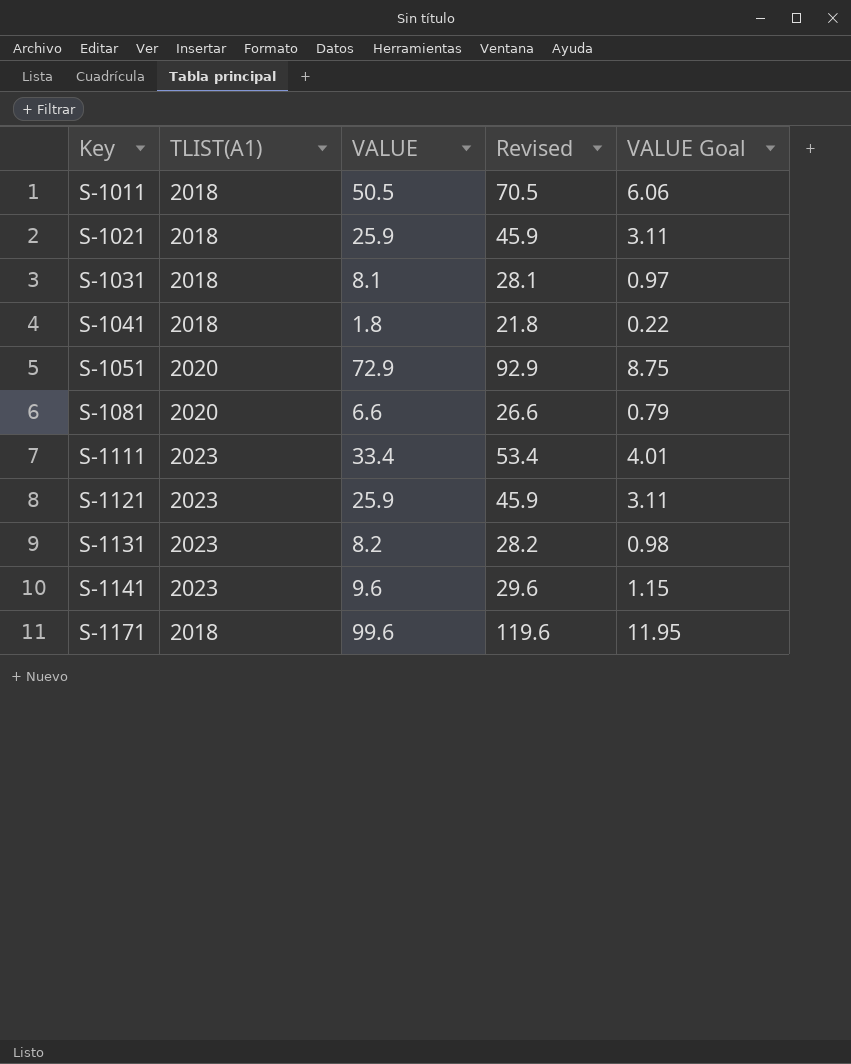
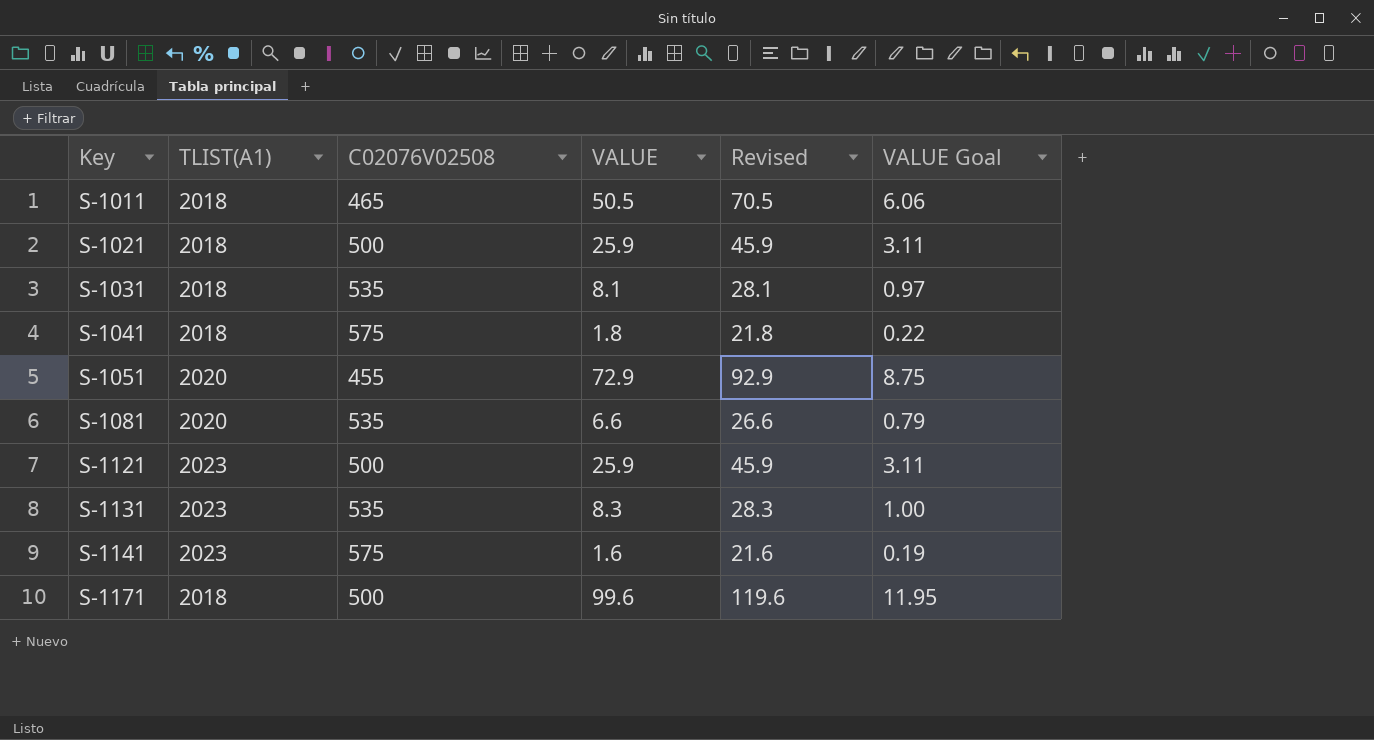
column C02076V02508 | position: none -> 3
row S-1111: 2023 | 33.4 | 53.4 | 4.01 -> none
S-1131 | VALUE: 8.2 -> 8.3
S-1131 | Revised: 28.2 -> 28.3
S-1131 | VALUE Goal: 0.98 -> 1.00
S-1141 | VALUE: 9.6 -> 1.6
S-1141 | Revised: 29.6 -> 21.6
S-1141 | VALUE Goal: 1.15 -> 0.19

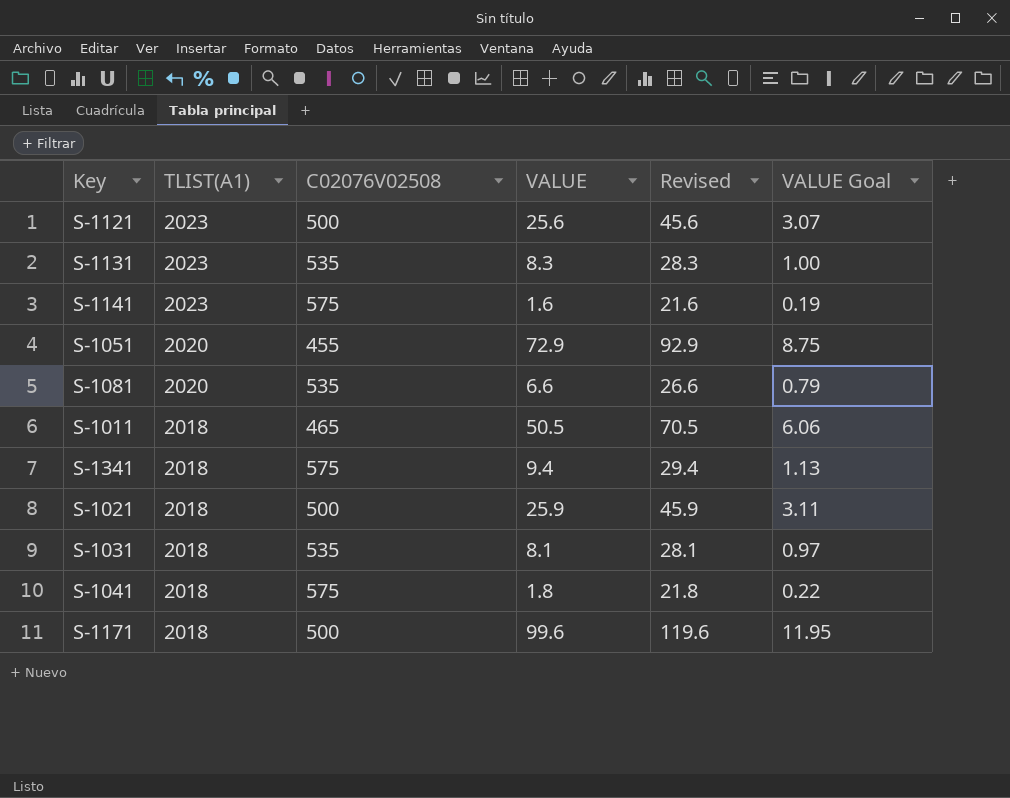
row order: Key ascending -> TLIST(A1) descending
S-1121 | VALUE: 25.9 -> 25.6
S-1121 | Revised: 45.9 -> 45.6
S-1121 | VALUE Goal: 3.11 -> 3.07
row S-1341: none -> 2018 | 575 | 9.4 | 29.4 | 1.13

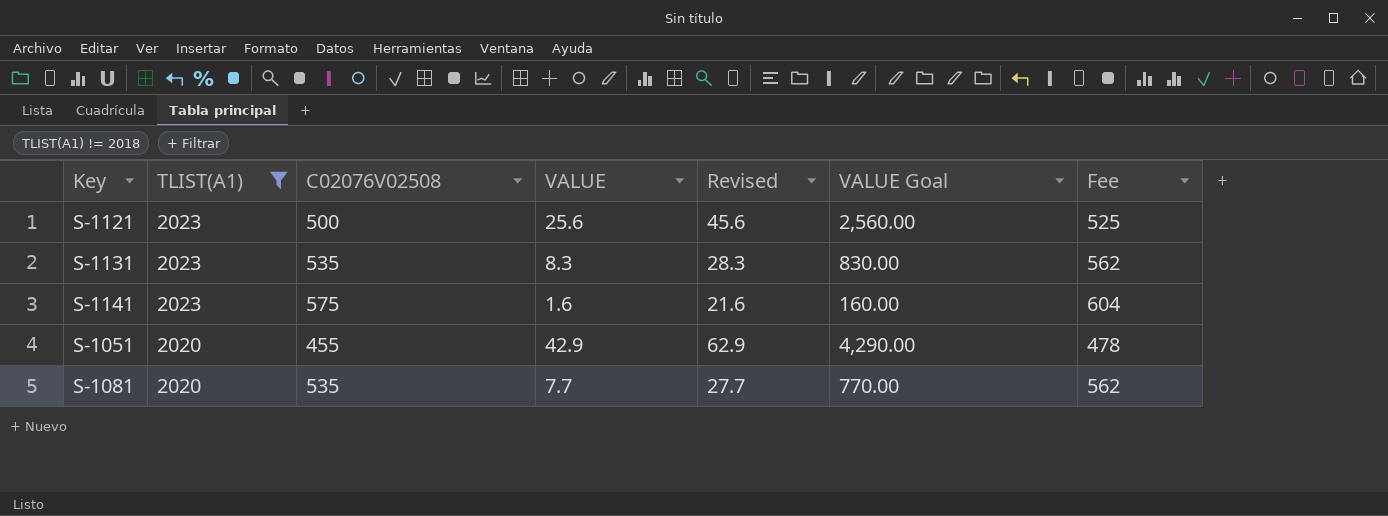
filter: none -> TLIST(A1) != 2018
column VALUE Goal | formula: [VALUE] * 0.12 -> [VALUE] * 100
column Fee | formula: none -> [C02076V02508] * 1.05
S-1051 | VALUE: 72.9 -> 42.9
S-1051 | Revised: 92.9 -> 62.9
S-1081 | VALUE: 6.6 -> 7.7
S-1081 | Revised: 26.6 -> 27.7

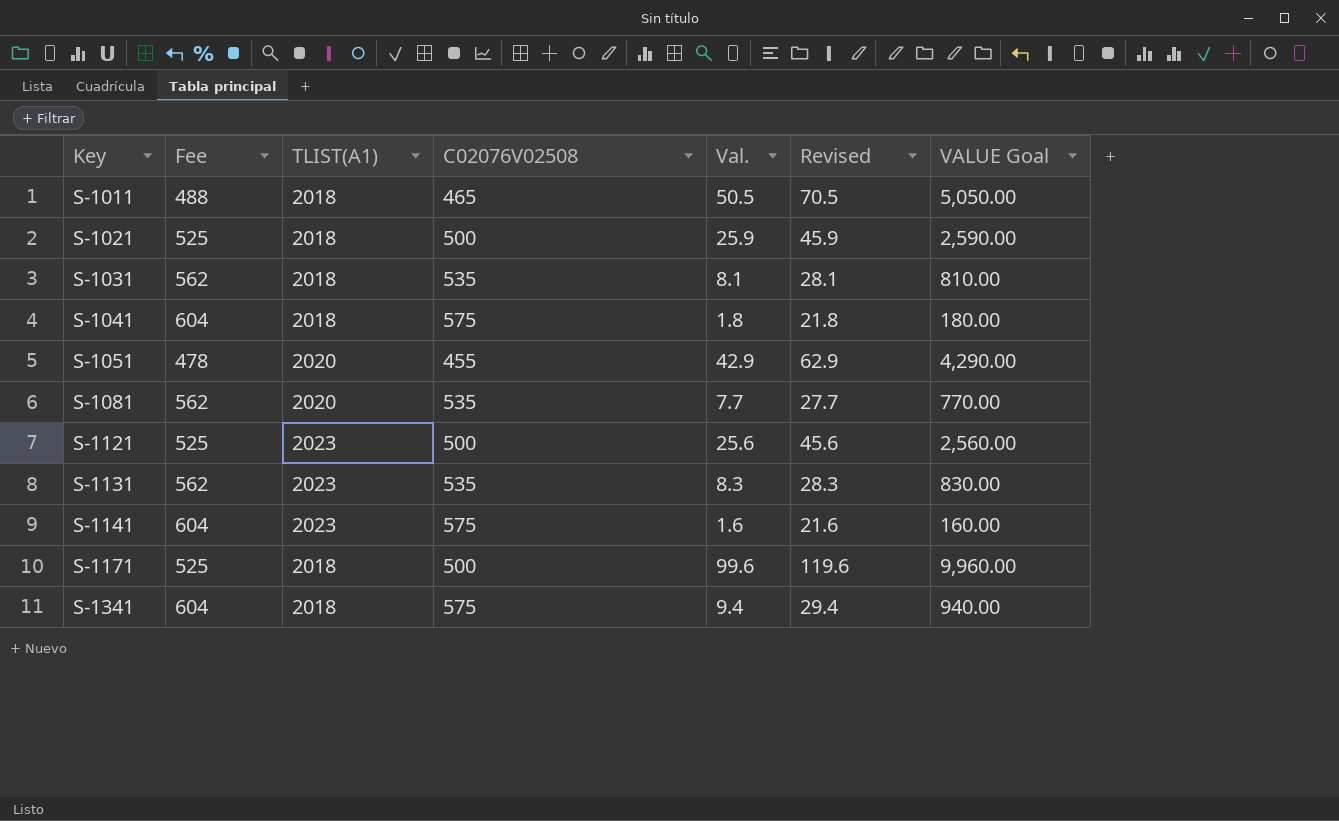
filter: TLIST(A1) != 2018 -> none
row order: TLIST(A1) descending -> Key ascending
column Fee | position: 7 -> 2
column name: VALUE -> Val.

